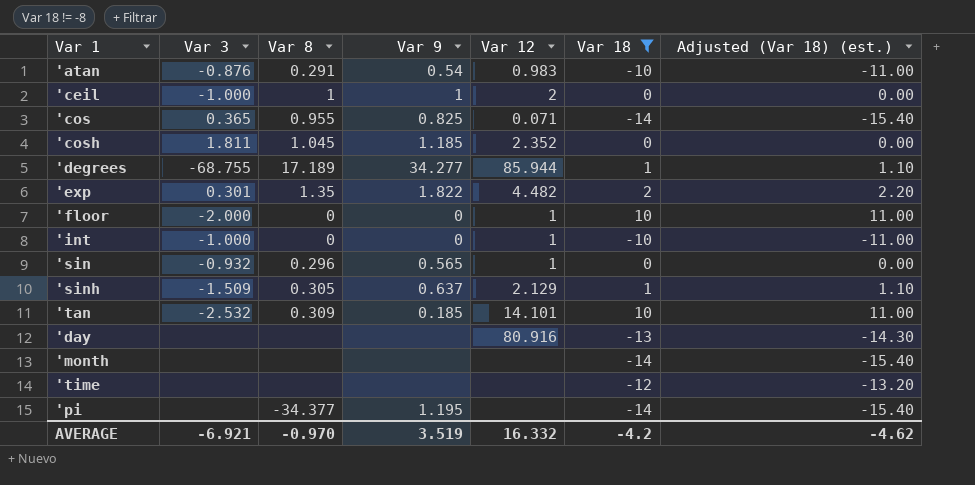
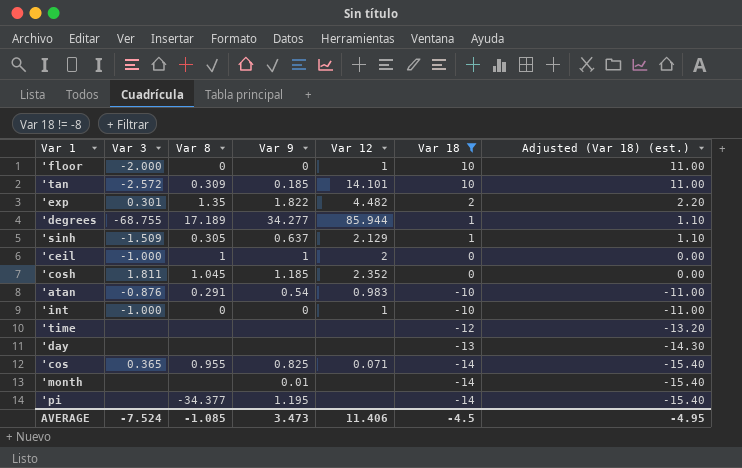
row order: none -> Var 18 descending
row 'sin: -0.932 | 0.296 | 0.565 | 1 | 0 | 0.00 -> none
'tan | Var 3: -2.532 -> -2.572
'day | Var 12: 80.916 -> none
'month | Var 9: none -> 0.01
AVERAGE | Var 3: -6.921 -> -7.524
AVERAGE | Var 8: -0.970 -> -1.085
AVERAGE | Var 9: 3.519 -> 3.473
AVERAGE | Var 12: 16.332 -> 11.406
AVERAGE | Var 18: -4.2 -> -4.5
AVERAGE | Adjusted (Var 18) (est.): -4.62 -> -4.95

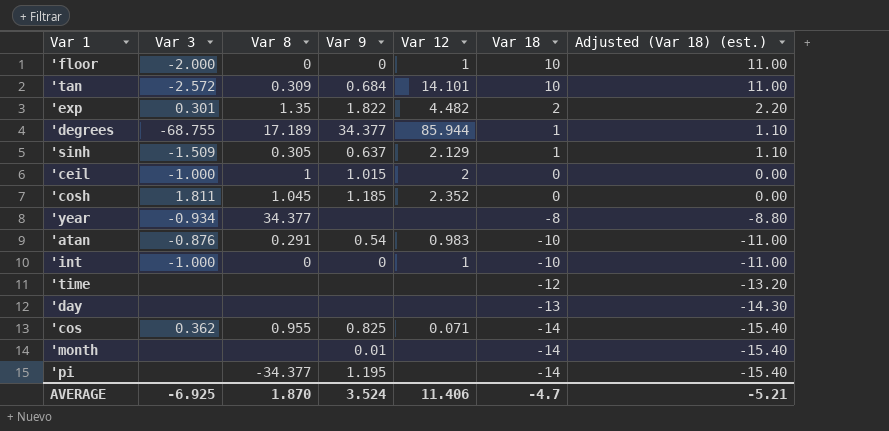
filter: Var 18 != -8 -> none
'tan | Var 9: 0.185 -> 0.684
'degrees | Var 9: 34.277 -> 34.377
'ceil | Var 9: 1 -> 1.015
'cos | Var 3: 0.365 -> 0.362
AVERAGE | Var 3: -7.524 -> -6.925
AVERAGE | Var 8: -1.085 -> 1.870
AVERAGE | Var 9: 3.473 -> 3.524
AVERAGE | Var 18: -4.5 -> -4.7
AVERAGE | Adjusted (Var 18) (est.): -4.95 -> -5.21

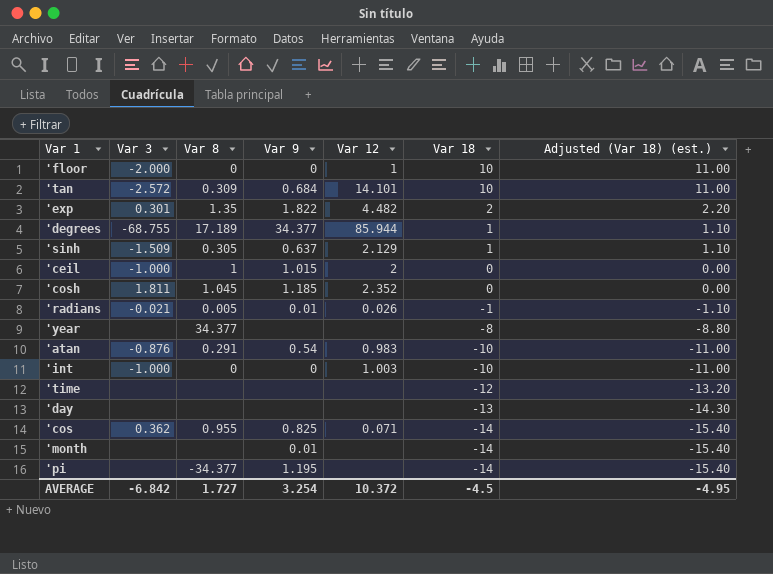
row 'radians: none -> -0.021 | 0.005 | 0.01 | 0.026 | -1 | -1.10
'year | Var 3: -0.934 -> none
'int | Var 12: 1 -> 1.003
AVERAGE | Var 3: -6.925 -> -6.842
AVERAGE | Var 8: 1.870 -> 1.727
AVERAGE | Var 9: 3.524 -> 3.254
AVERAGE | Var 12: 11.406 -> 10.372
AVERAGE | Var 18: -4.7 -> -4.5
AVERAGE | Adjusted (Var 18) (est.): -5.21 -> -4.95

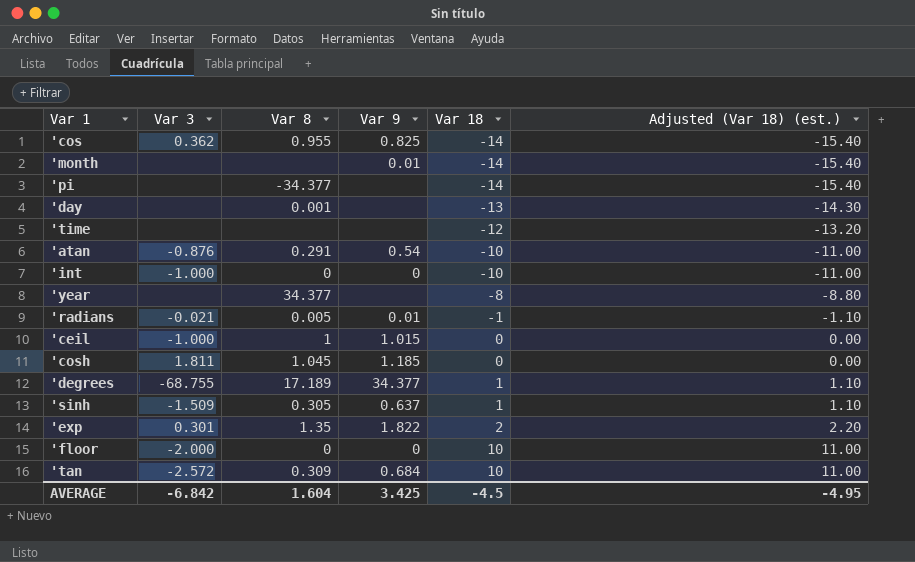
row order: Var 18 descending -> Var 18 ascending
column Var 12 | position: 5 -> none
'pi | Var 9: 1.195 -> none
'day | Var 8: none -> 0.001
AVERAGE | Var 8: 1.727 -> 1.604
AVERAGE | Var 9: 3.254 -> 3.425

